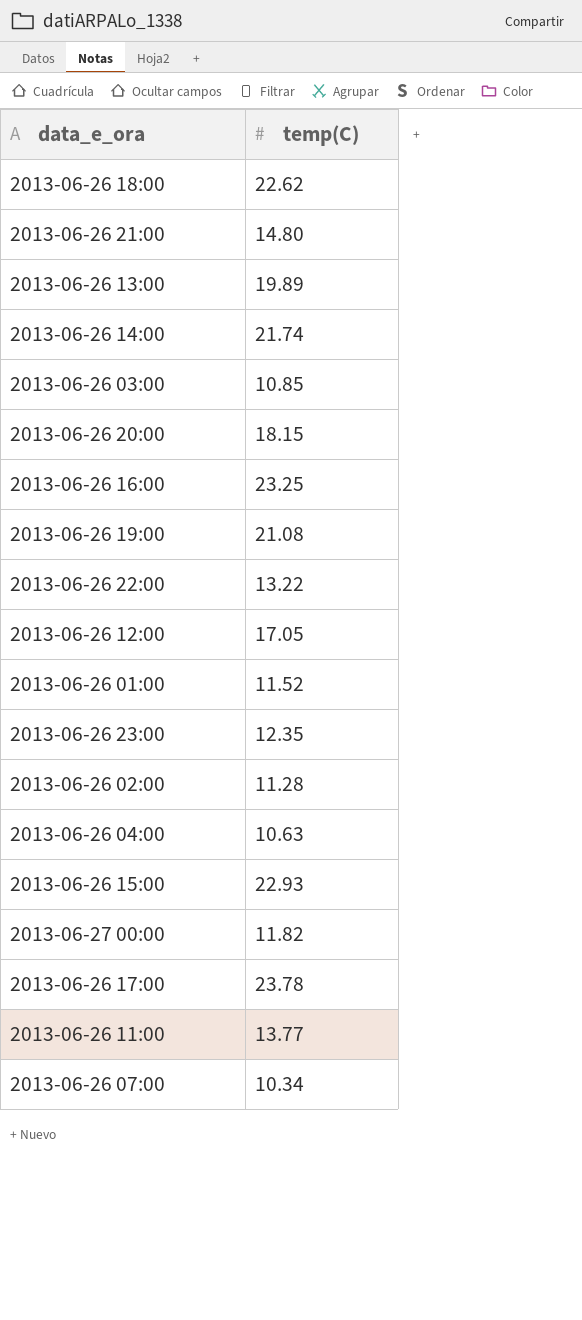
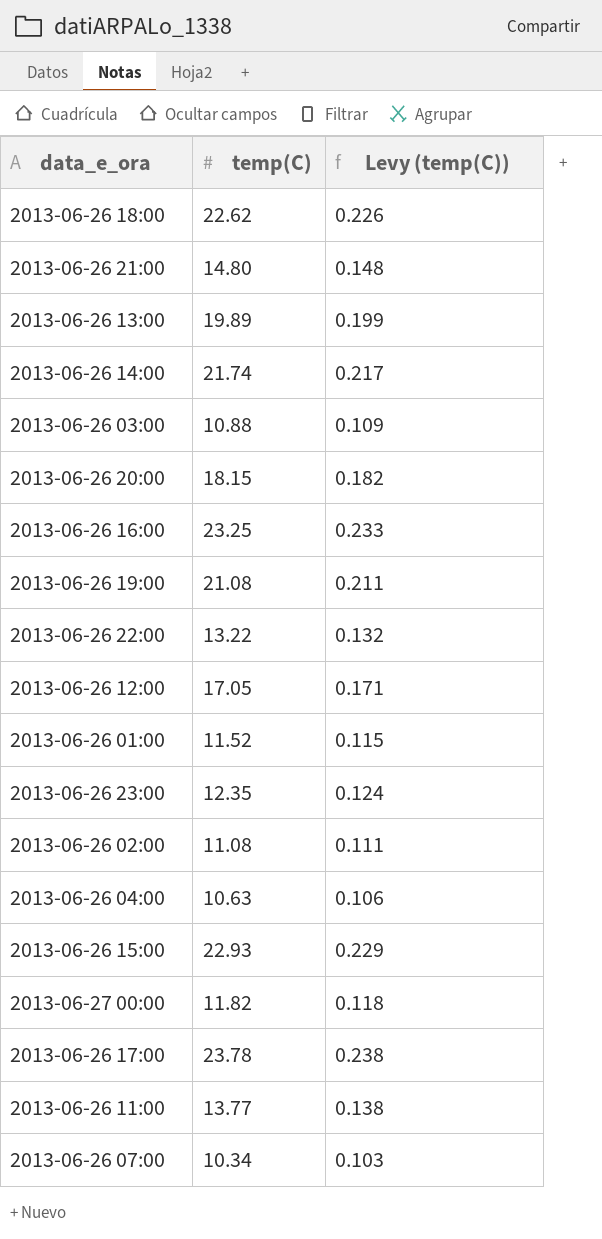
column Levy (temp(C)) | formula: none -> [temp(C)] * 0.01
2013-06-26 03:00 | temp(C): 10.85 -> 10.88
2013-06-26 02:00 | temp(C): 11.28 -> 11.08

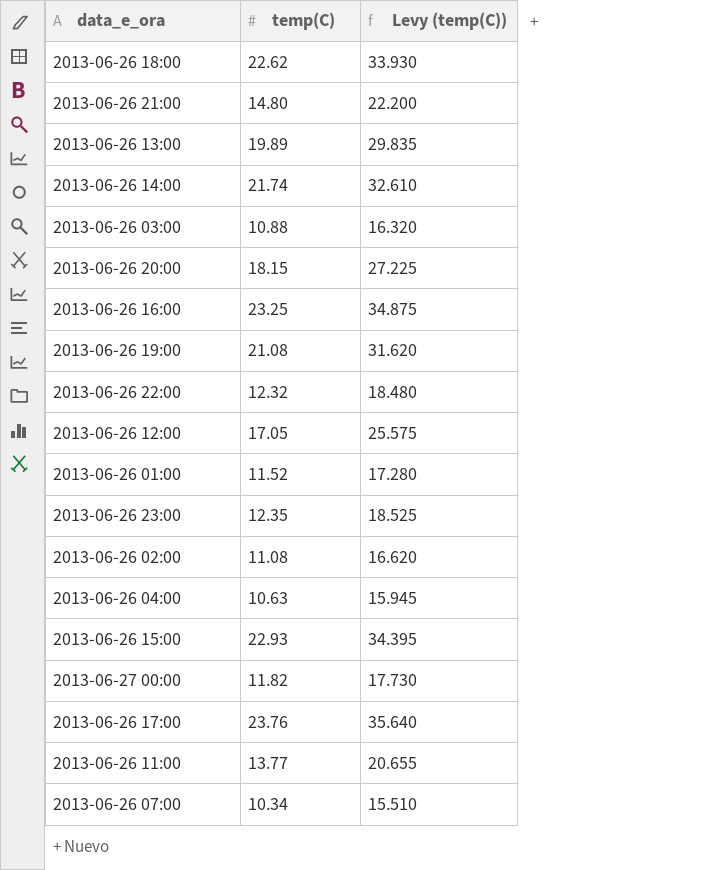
column Levy (temp(C)) | formula: [temp(C)] * 0.01 -> [temp(C)] * 1.5
2013-06-26 22:00 | temp(C): 13.22 -> 12.32
2013-06-26 17:00 | temp(C): 23.78 -> 23.76

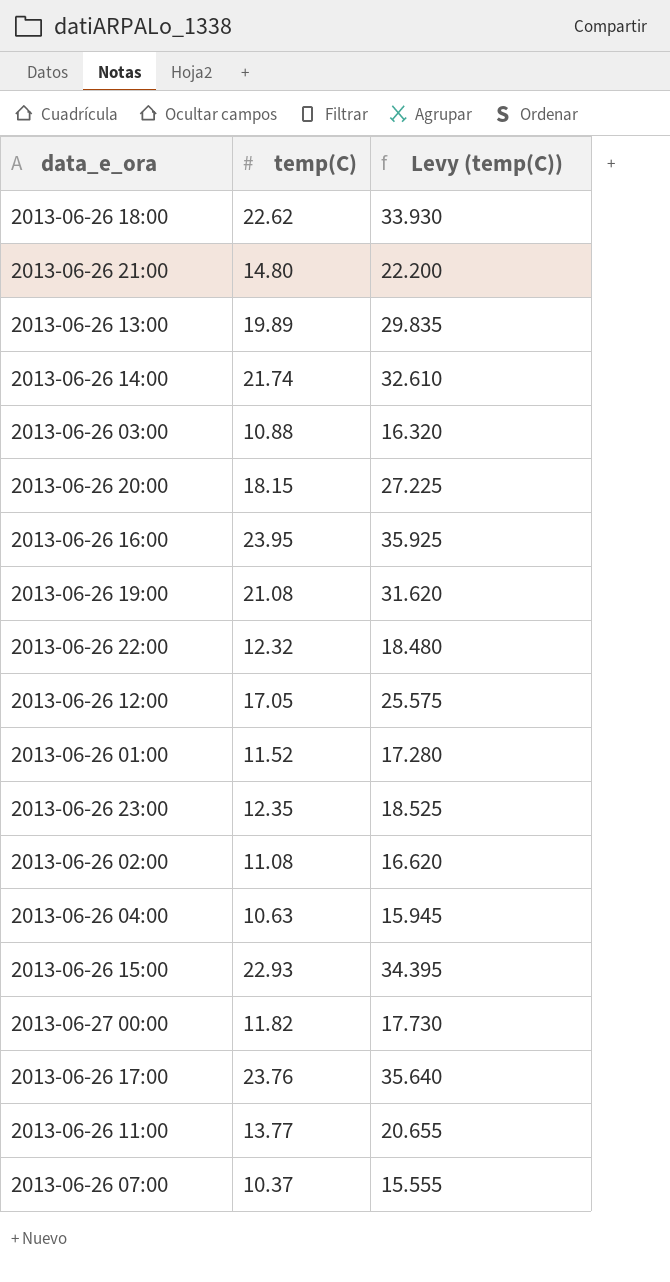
2013-06-26 16:00 | temp(C): 23.25 -> 23.95
2013-06-26 16:00 | Levy (temp(C)): 34.875 -> 35.925
2013-06-26 07:00 | temp(C): 10.34 -> 10.37
2013-06-26 07:00 | Levy (temp(C)): 15.510 -> 15.555

